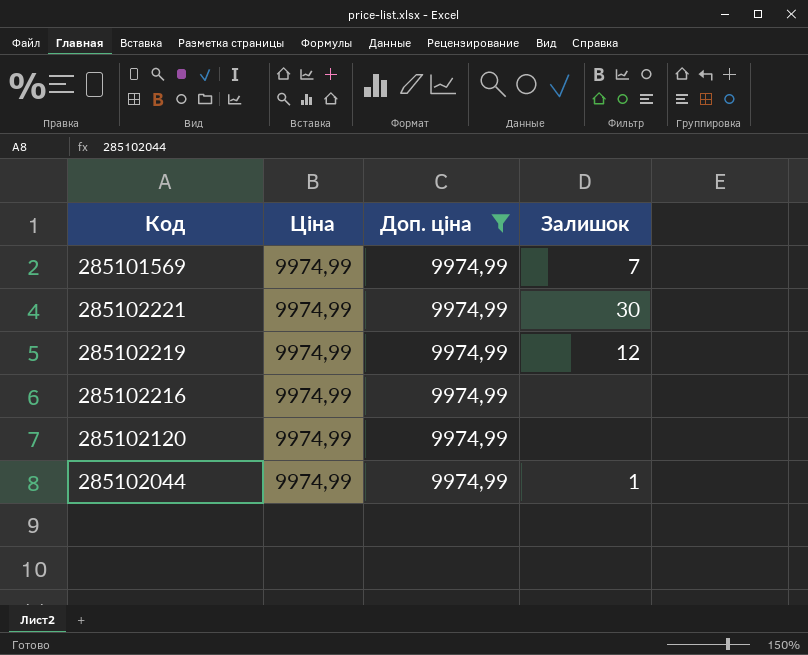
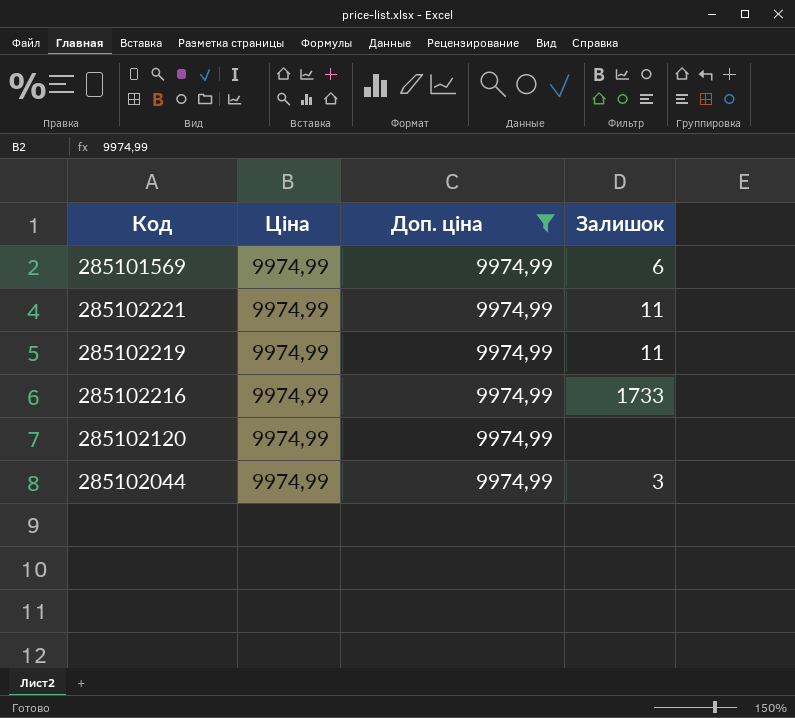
285101569 | Залишок: 7 -> 6
285102221 | Залишок: 30 -> 11
285102219 | Залишок: 12 -> 11
285102216 | Залишок: none -> 1733
285102044 | Залишок: 1 -> 3

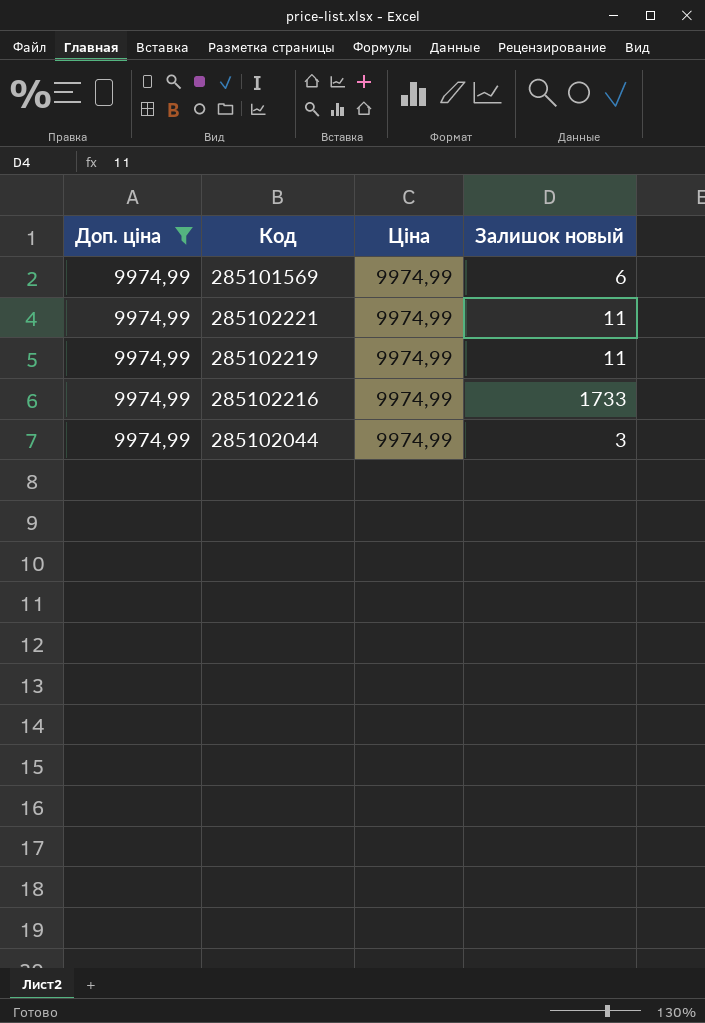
column Доп. ціна | position: 3 -> 1
column name: Залишок -> Залишок новый
row 285102120: 9974,99 | 9974,99 | none -> none

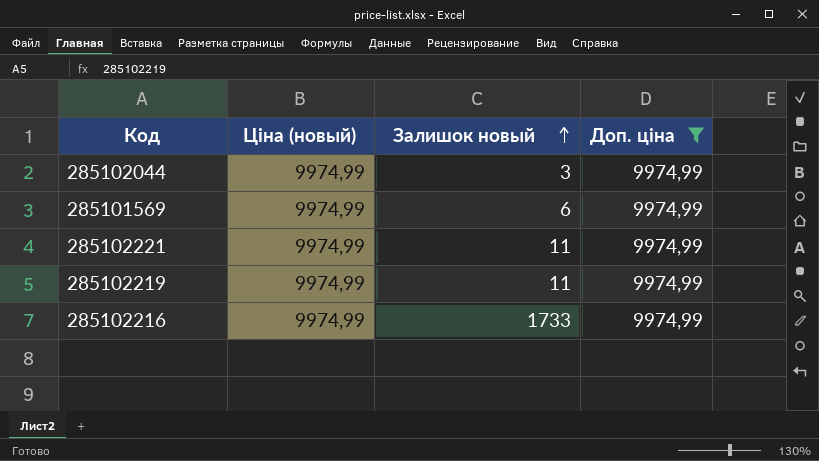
row order: none -> Залишок новый ascending
column name: Ціна -> Ціна (новый)
column Доп. ціна | position: 1 -> 4

